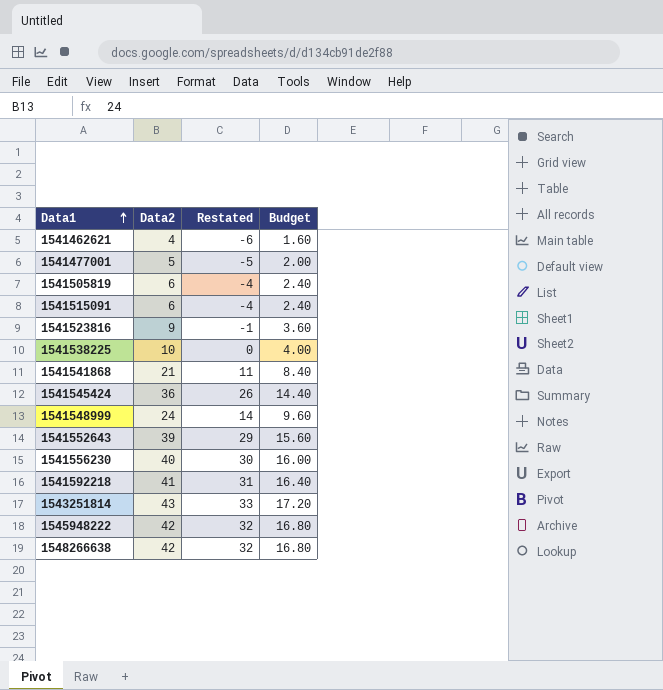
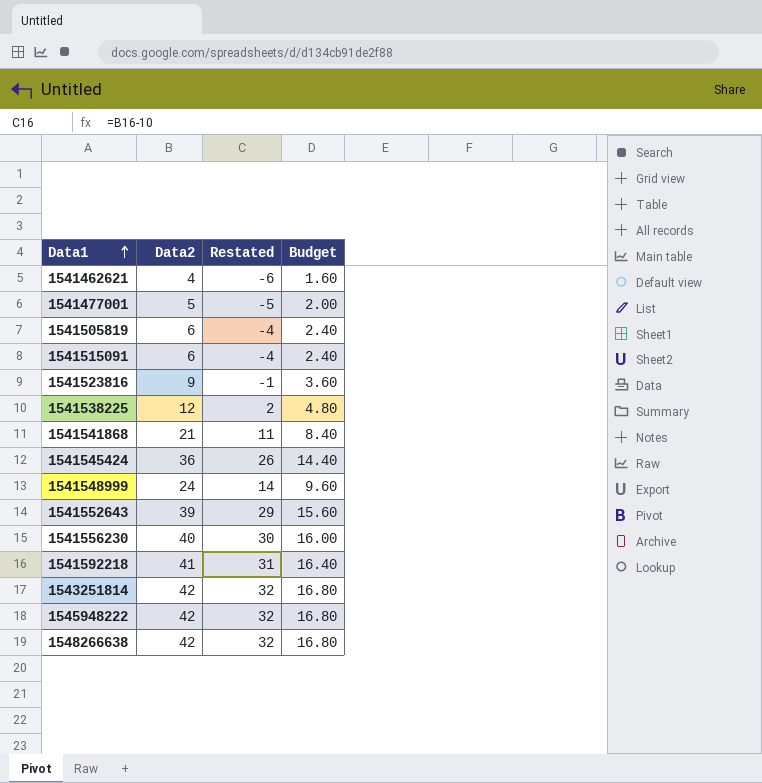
1541538225 | Data2: 10 -> 12
1541538225 | Restated: 0 -> 2
1541538225 | Budget: 4.00 -> 4.80
1543251814 | Data2: 43 -> 42
1543251814 | Restated: 33 -> 32
1543251814 | Budget: 17.20 -> 16.80

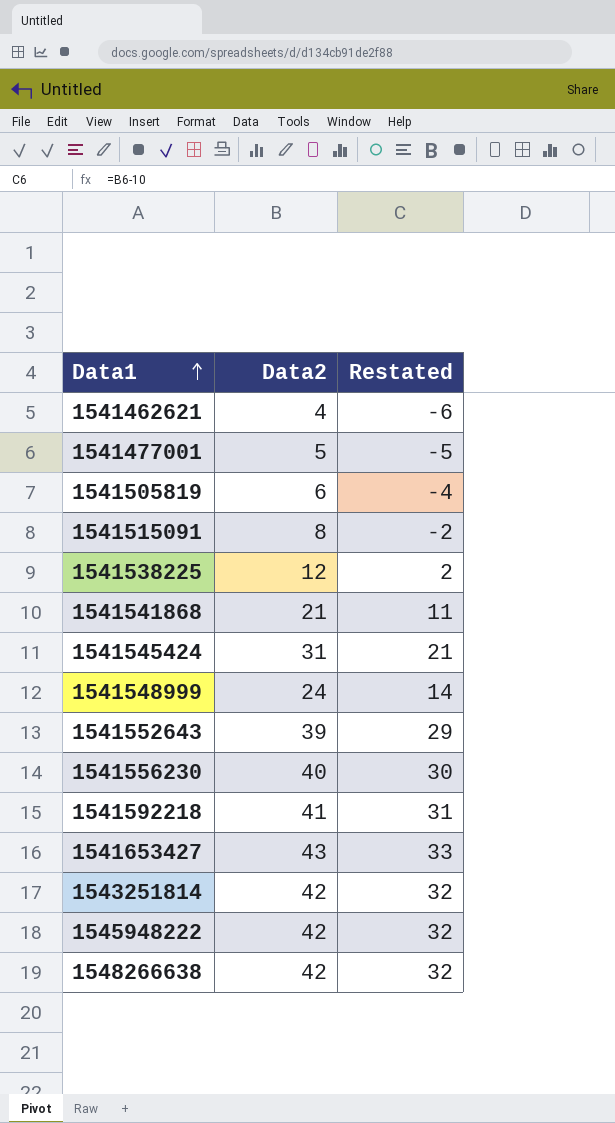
column Budget | formula: [Data2] * 0.4 -> none
row 1541523816: 9 | -1 | 3.60 -> none
1541515091 | Data2: 6 -> 8
1541515091 | Restated: -4 -> -2
1541545424 | Data2: 36 -> 31
1541545424 | Restated: 26 -> 21
row 1541653427: none -> 43 | 33

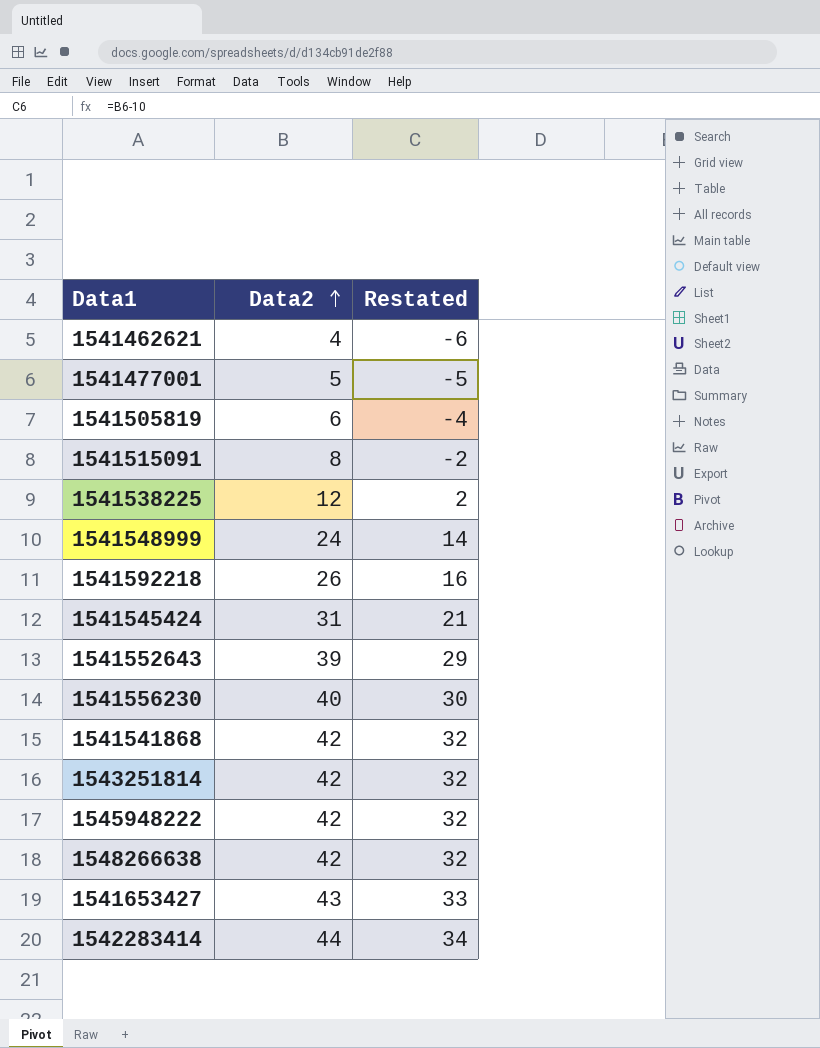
row order: Data1 ascending -> Data2 ascending
1541592218 | Data2: 41 -> 26
1541592218 | Restated: 31 -> 16
1541541868 | Data2: 21 -> 42
1541541868 | Restated: 11 -> 32
row 1542283414: none -> 44 | 34

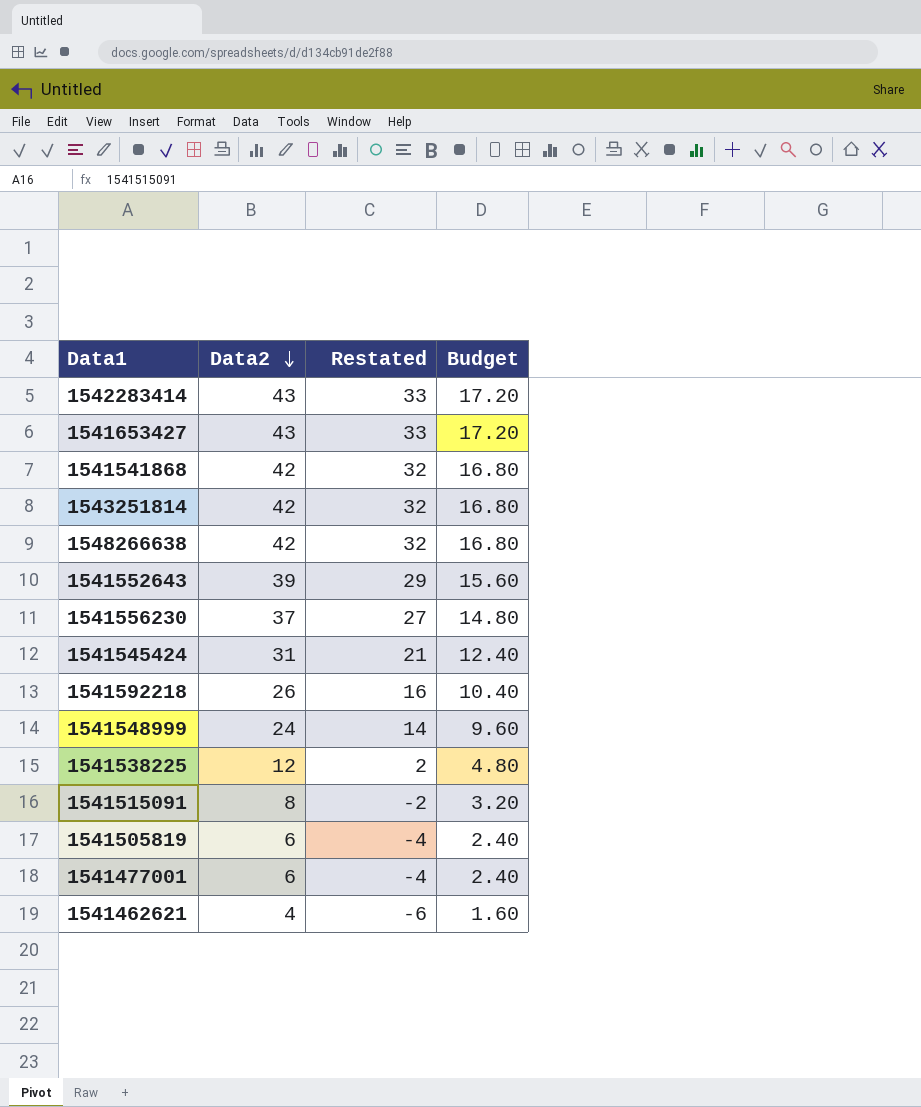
row order: Data2 ascending -> Data2 descending
column Budget | formula: none -> [Data2] * 0.4
row 1545948222: 42 | 32 -> none
1542283414 | Data2: 44 -> 43
1542283414 | Restated: 34 -> 33
1541556230 | Data2: 40 -> 37
1541556230 | Restated: 30 -> 27
1541477001 | Data2: 5 -> 6
1541477001 | Restated: -5 -> -4

